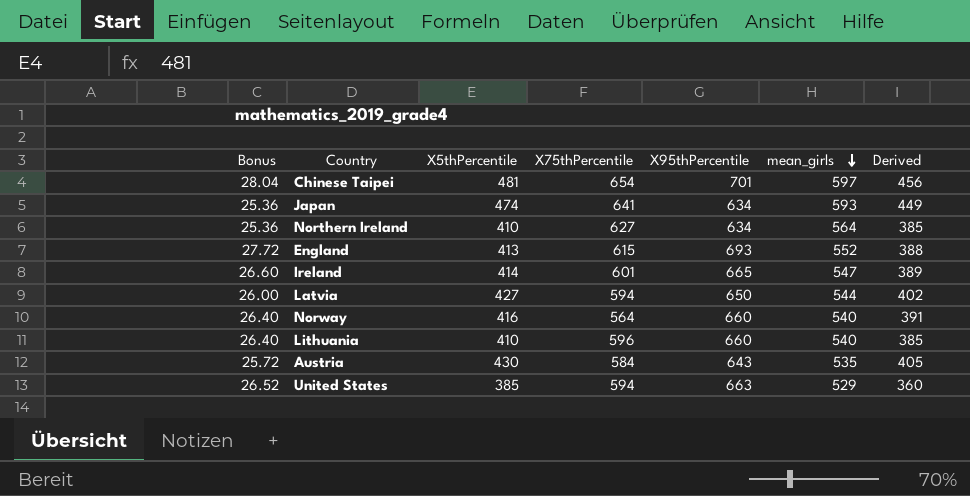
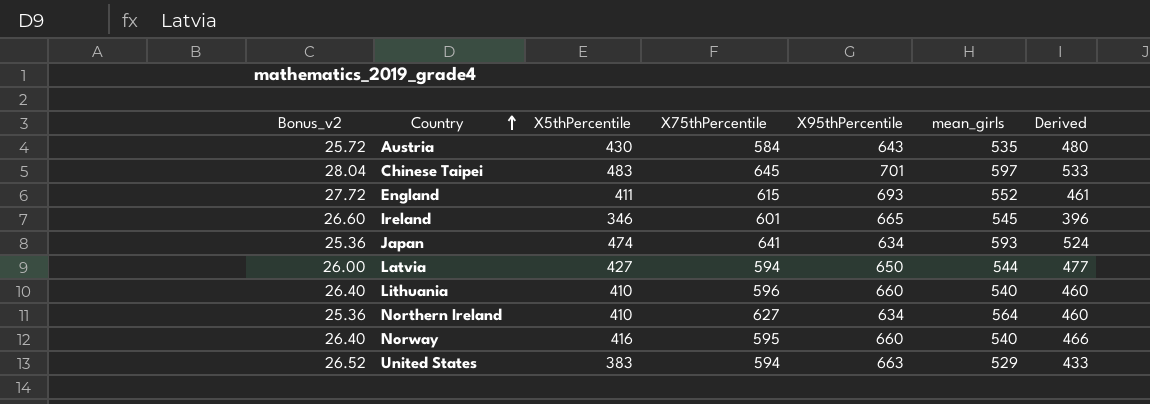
row order: mean_girls descending -> Country ascending
column name: Bonus -> Bonus_v2
column Derived | formula: [X5thPercentile] - 25 -> [X5thPercentile] + 50
Chinese Taipei | X5thPercentile: 481 -> 483
Chinese Taipei | X75thPercentile: 654 -> 645
England | X5thPercentile: 413 -> 411
Ireland | X5thPercentile: 414 -> 346
Ireland | mean_girls: 547 -> 545
Norway | X75thPercentile: 564 -> 595
United States | X5thPercentile: 385 -> 383

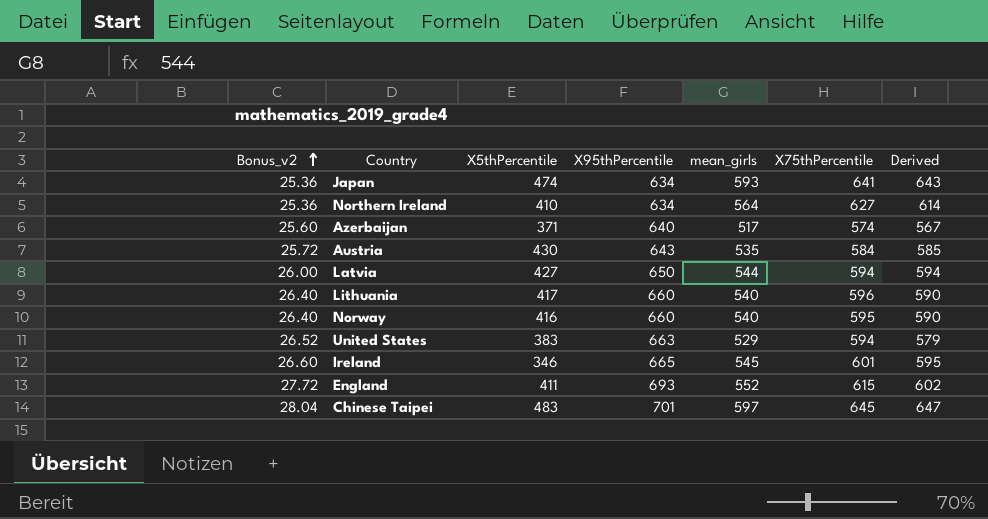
row order: Country ascending -> Bonus_v2 ascending
column X75thPercentile | position: 4 -> 6
column Derived | formula: [X5thPercentile] + 50 -> [mean_girls] + 50
row Azerbaijan: none -> 25.60 | 371 | 640 | 517 | 574 | 567
Lithuania | X5thPercentile: 410 -> 417

